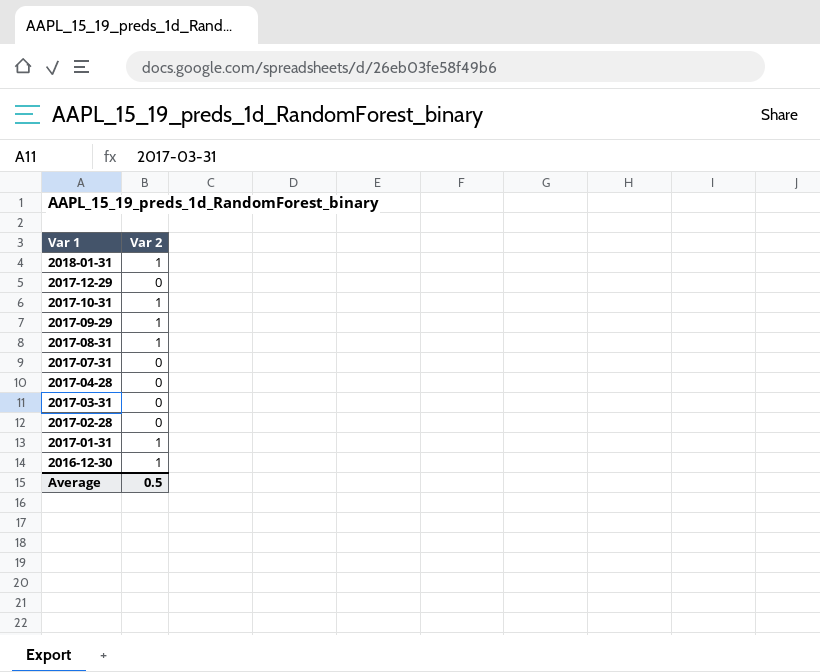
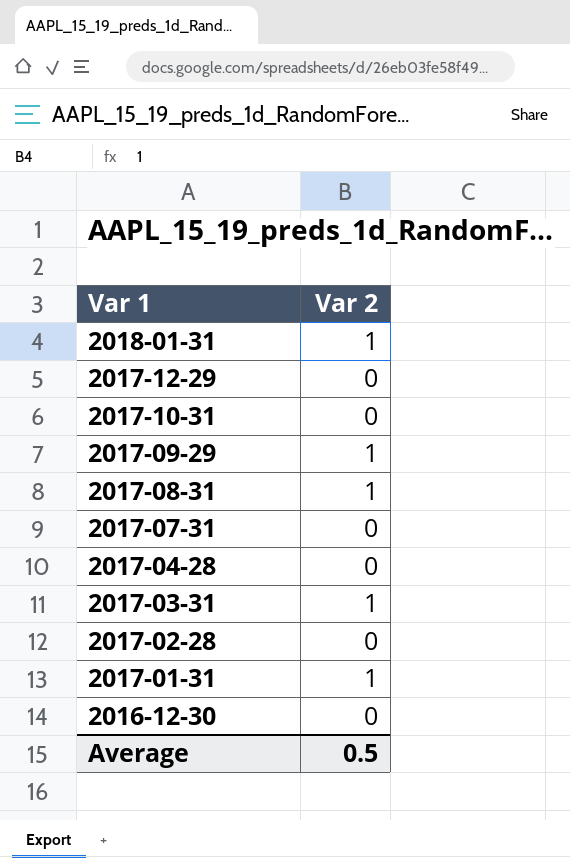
2017-10-31 | Var 2: 1 -> 0
2017-03-31 | Var 2: 0 -> 1
2016-12-30 | Var 2: 1 -> 0

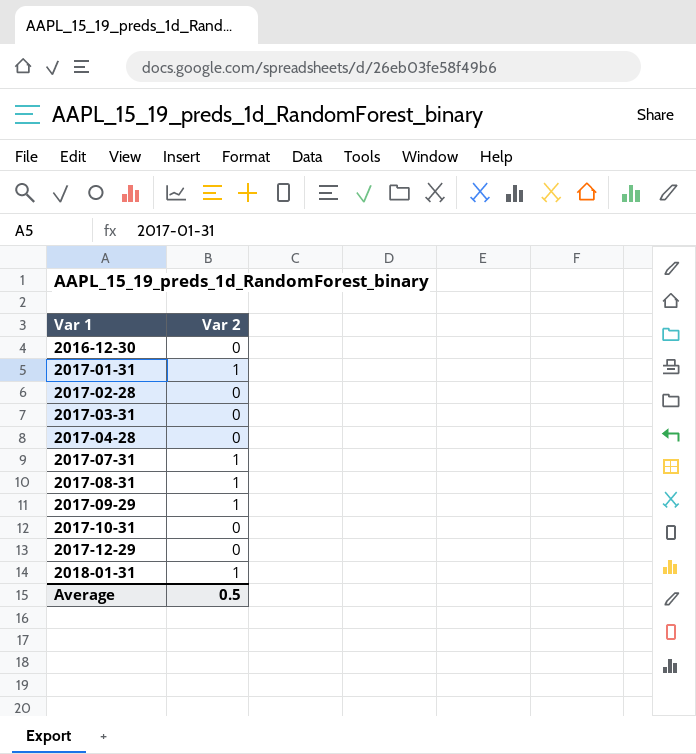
row order: Var 1 descending -> Var 1 ascending
2017-03-31 | Var 2: 1 -> 0
2017-07-31 | Var 2: 0 -> 1

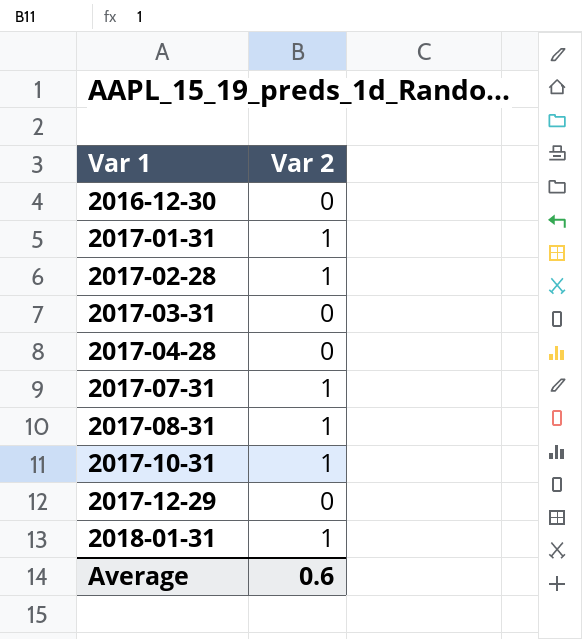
row 2017-09-29: 1 -> none
2017-02-28 | Var 2: 0 -> 1
2017-10-31 | Var 2: 0 -> 1
Average | Var 2: 0.5 -> 0.6

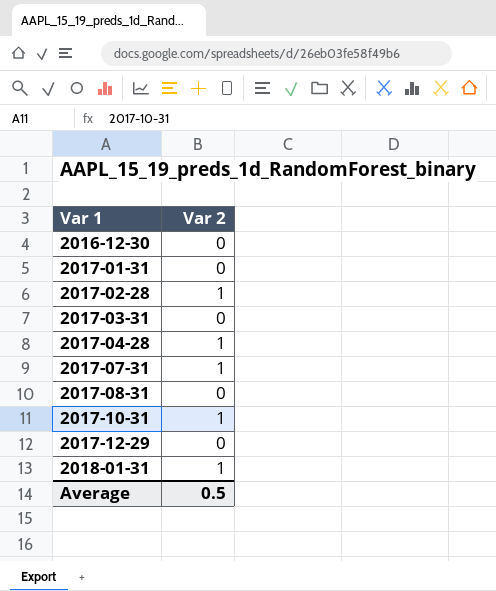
2017-01-31 | Var 2: 1 -> 0
2017-04-28 | Var 2: 0 -> 1
2017-08-31 | Var 2: 1 -> 0
Average | Var 2: 0.6 -> 0.5

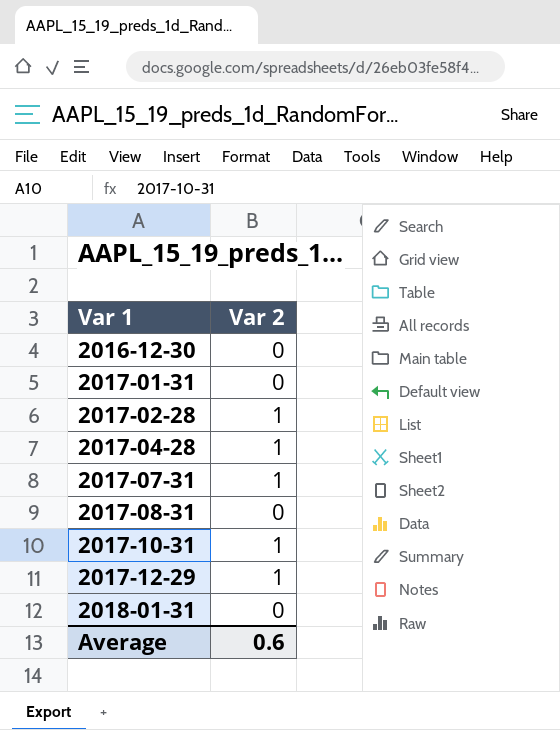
row 2017-03-31: 0 -> none
2017-12-29 | Var 2: 0 -> 1
2018-01-31 | Var 2: 1 -> 0
Average | Var 2: 0.5 -> 0.6

